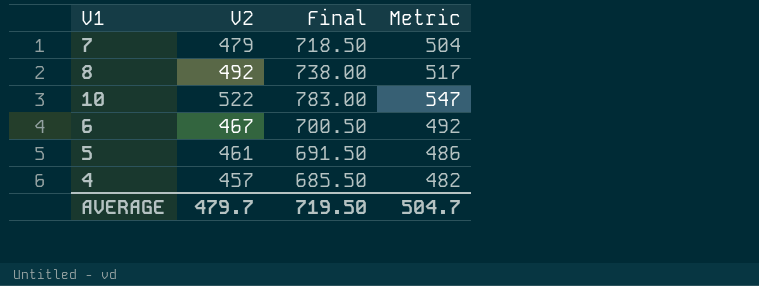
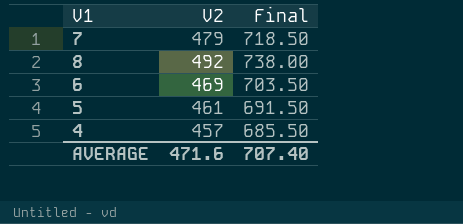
column Metric | formula: [V2] + 25 -> none
row 10: 522 | 783.00 | 547 -> none
6 | V2: 467 -> 469
6 | Final: 700.50 -> 703.50
AVERAGE | V2: 479.7 -> 471.6
AVERAGE | Final: 719.50 -> 707.40

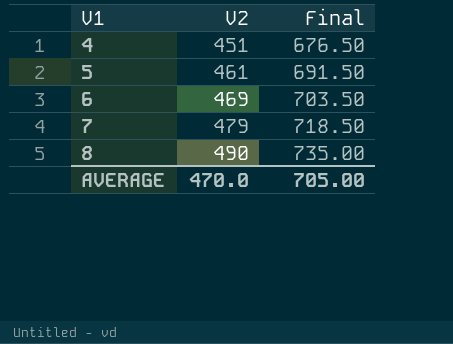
row order: none -> V1 ascending
4 | V2: 457 -> 451
4 | Final: 685.50 -> 676.50
8 | V2: 492 -> 490
8 | Final: 738.00 -> 735.00
AVERAGE | V2: 471.6 -> 470.0
AVERAGE | Final: 707.40 -> 705.00

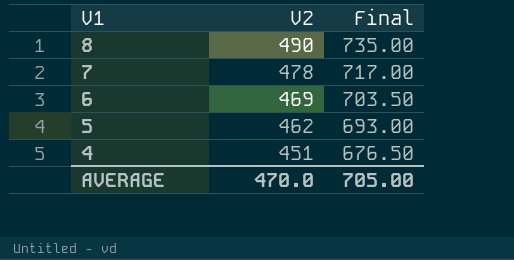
row order: V1 ascending -> V1 descending
7 | V2: 479 -> 478
7 | Final: 718.50 -> 717.00
5 | V2: 461 -> 462
5 | Final: 691.50 -> 693.00

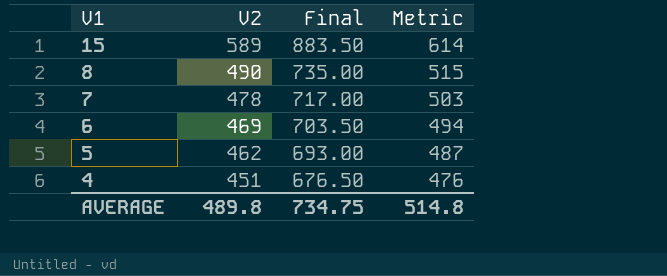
column Metric | formula: none -> [V2] + 25
row 15: none -> 589 | 883.50 | 614
AVERAGE | V2: 470.0 -> 489.8
AVERAGE | Final: 705.00 -> 734.75

